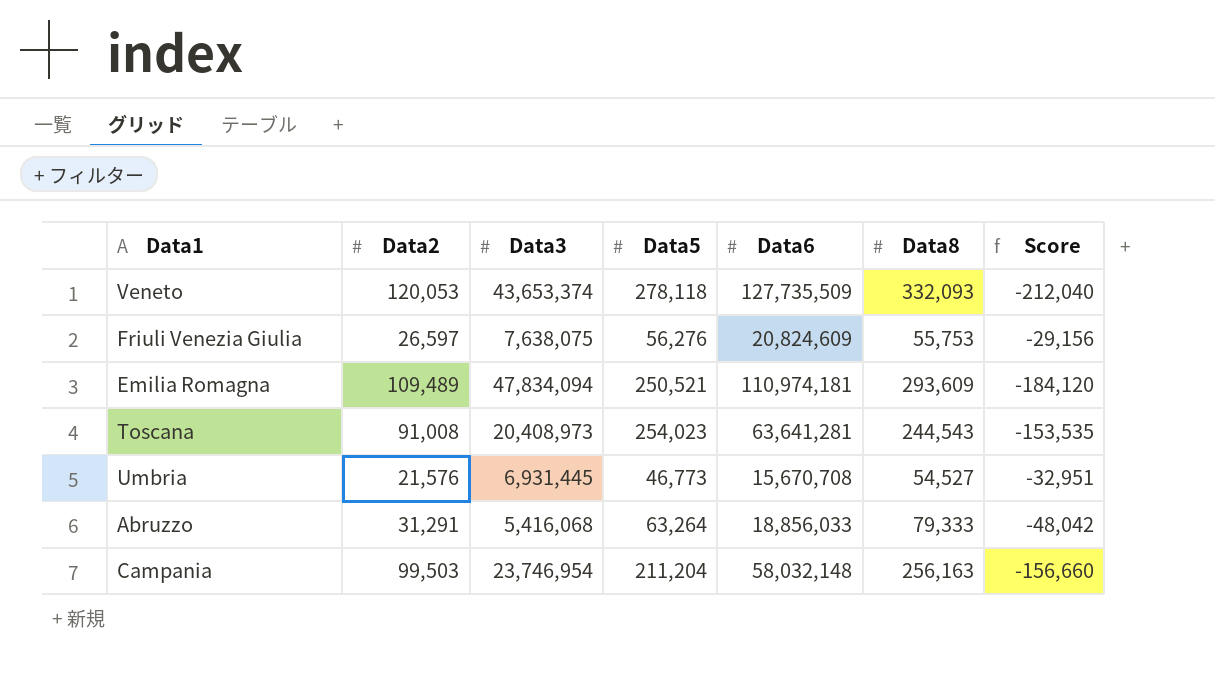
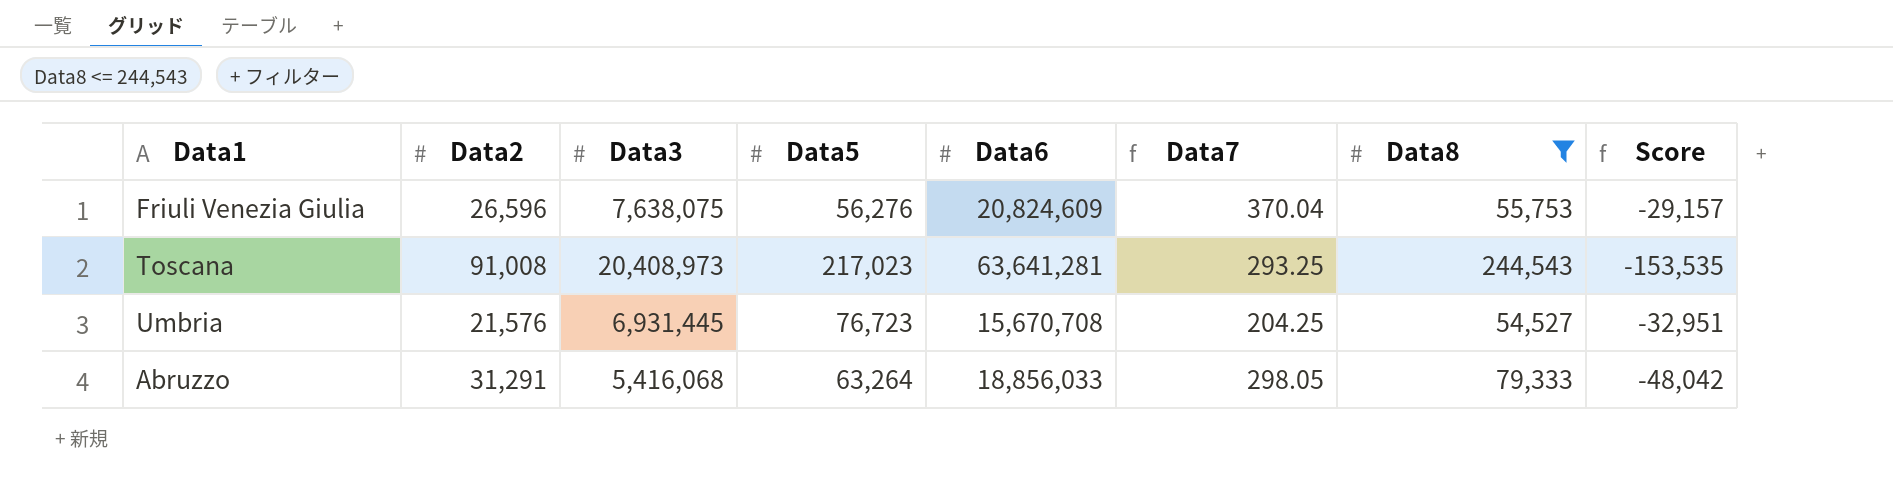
filter: none -> Data8 <= 244,543
column Data7 | formula: none -> [Data6] / [Data5]
Friuli Venezia Giulia | Data2: 26,597 -> 26,596
Friuli Venezia Giulia | Score: -29,156 -> -29,157
Toscana | Data5: 254,023 -> 217,023
Umbria | Data5: 46,773 -> 76,723

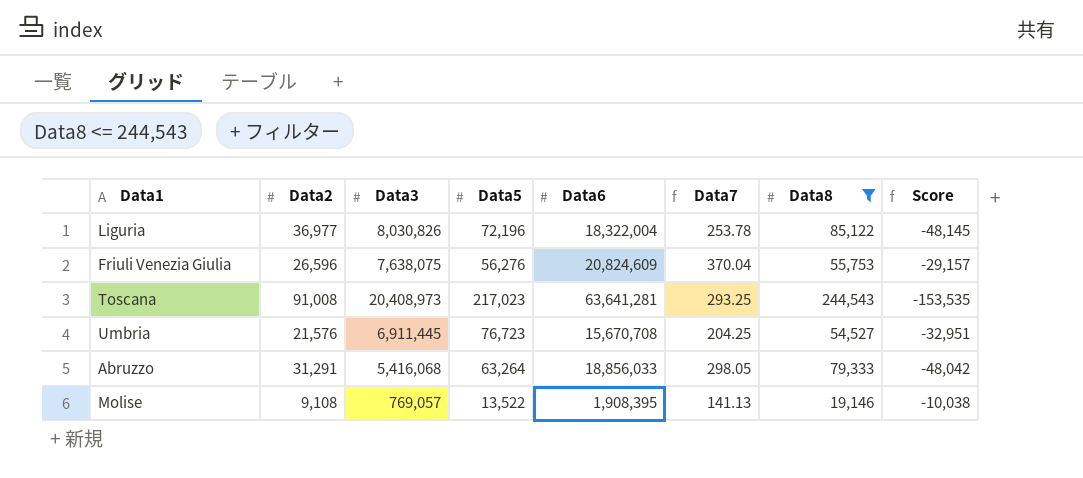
row Liguria: none -> 36,977 | 8,030,826 | 72,196 | 18,322,004 | 253.78 | 85,122 | -48,145
Umbria | Data3: 6,931,445 -> 6,911,445
row Molise: none -> 9,108 | 769,057 | 13,522 | 1,908,395 | 141.13 | 19,146 | -10,038

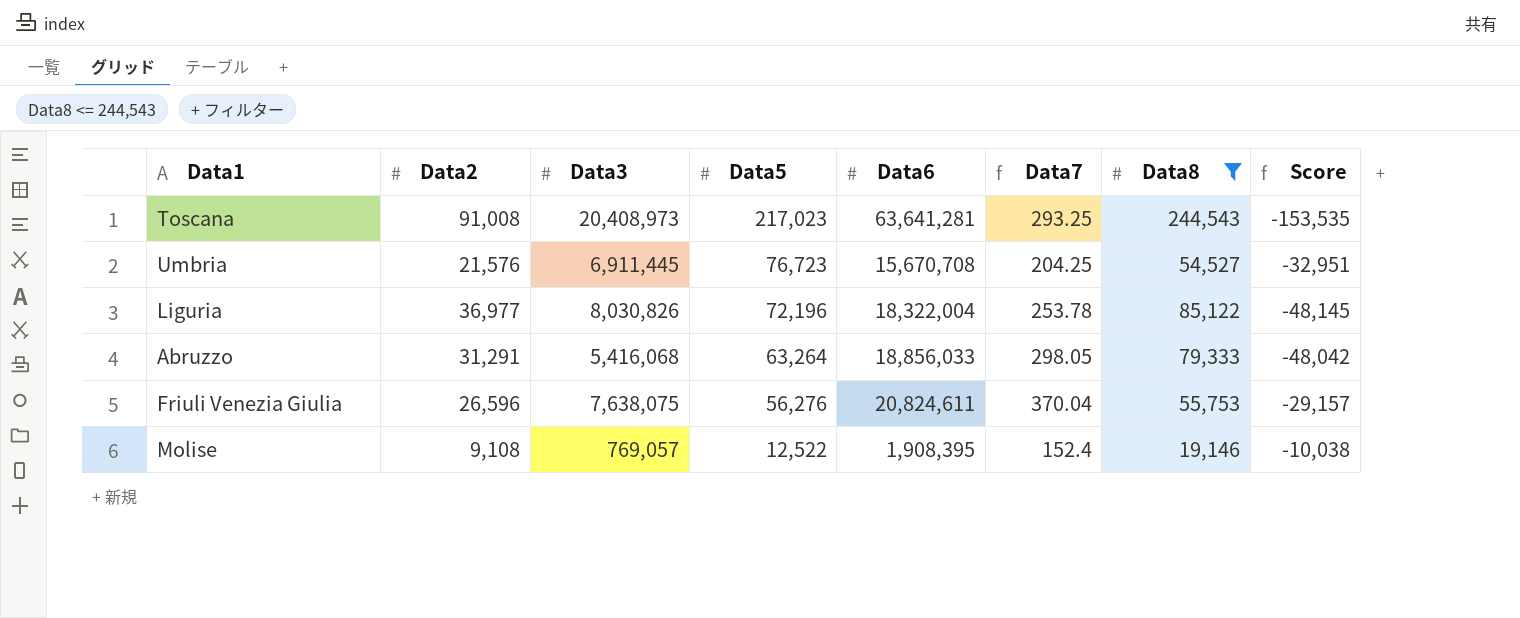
row order: none -> Data5 descending
Friuli Venezia Giulia | Data6: 20,824,609 -> 20,824,611
Molise | Data5: 13,522 -> 12,522
Molise | Data7: 141.13 -> 152.4

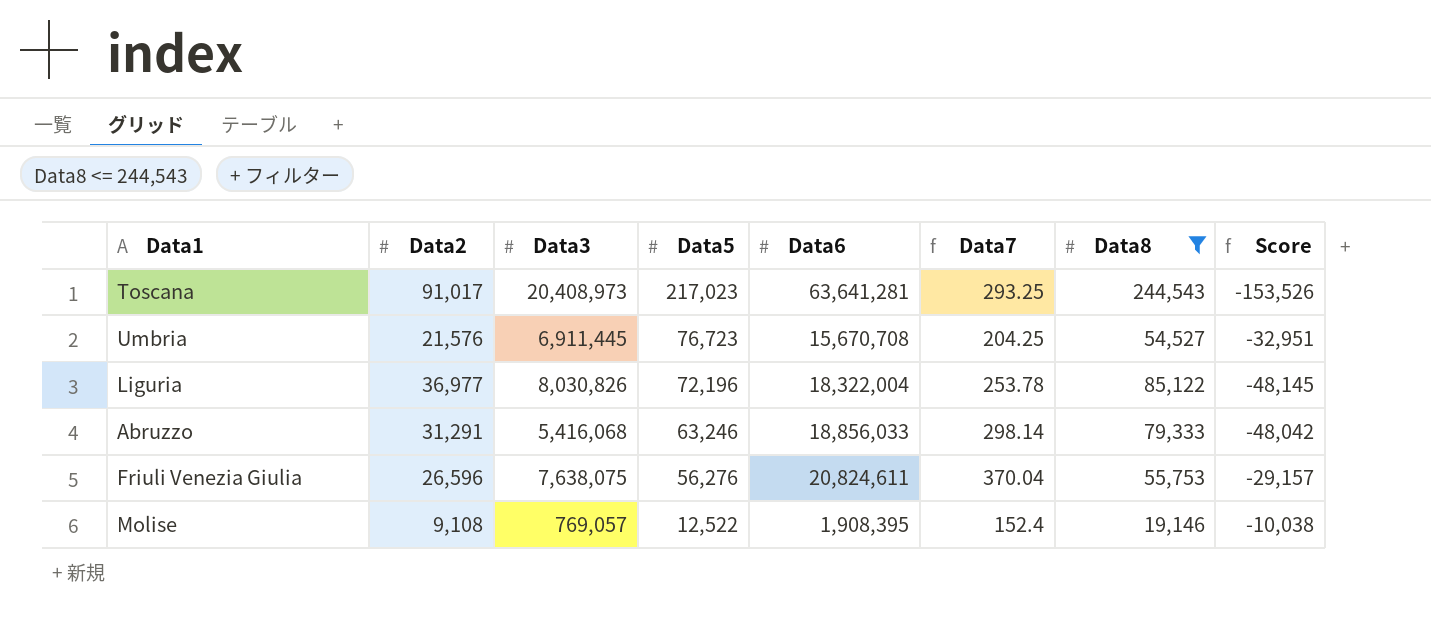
Toscana | Data2: 91,008 -> 91,017
Toscana | Score: -153,535 -> -153,526
Abruzzo | Data5: 63,264 -> 63,246
Abruzzo | Data7: 298.05 -> 298.14

